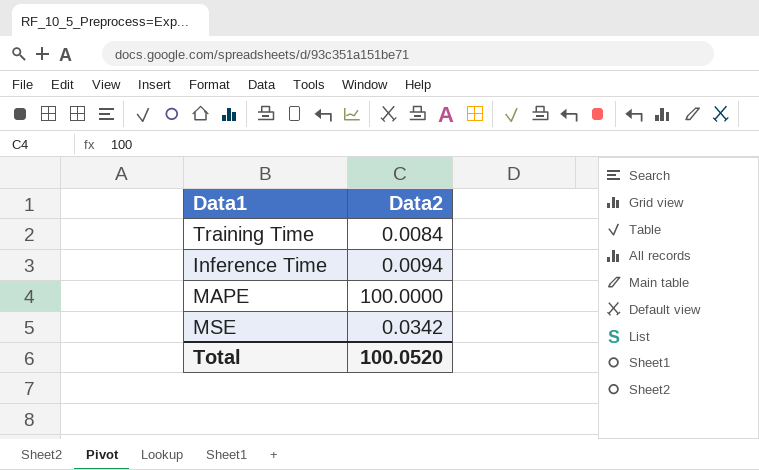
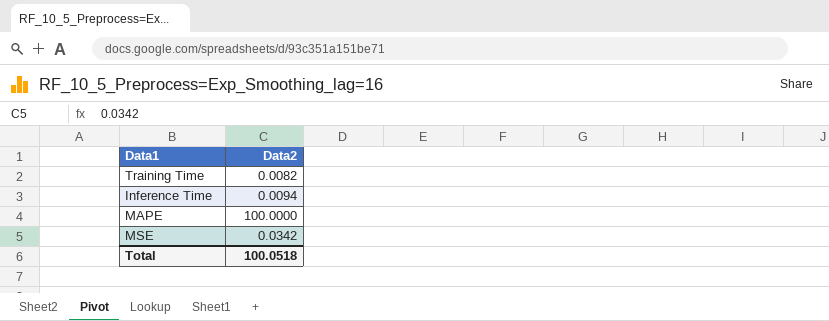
Training Time | Data2: 0.0084 -> 0.0082
Total | Data2: 100.0520 -> 100.0518

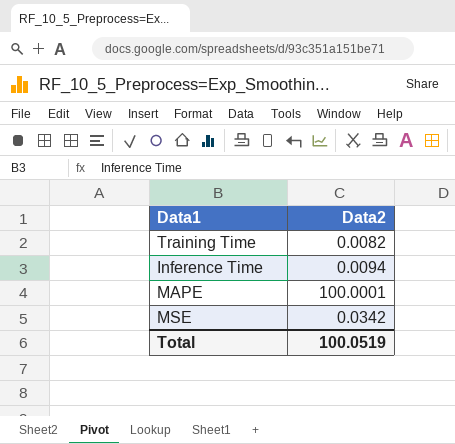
MAPE | Data2: 100.0000 -> 100.0001
Total | Data2: 100.0518 -> 100.0519

